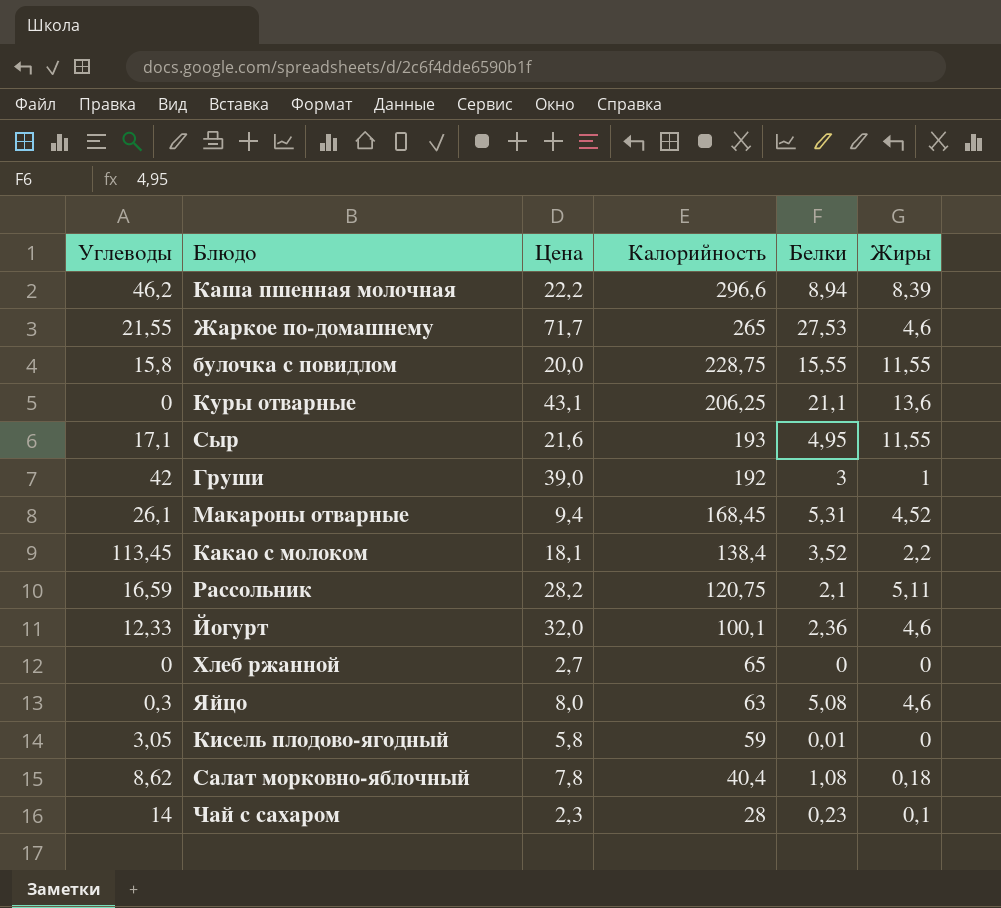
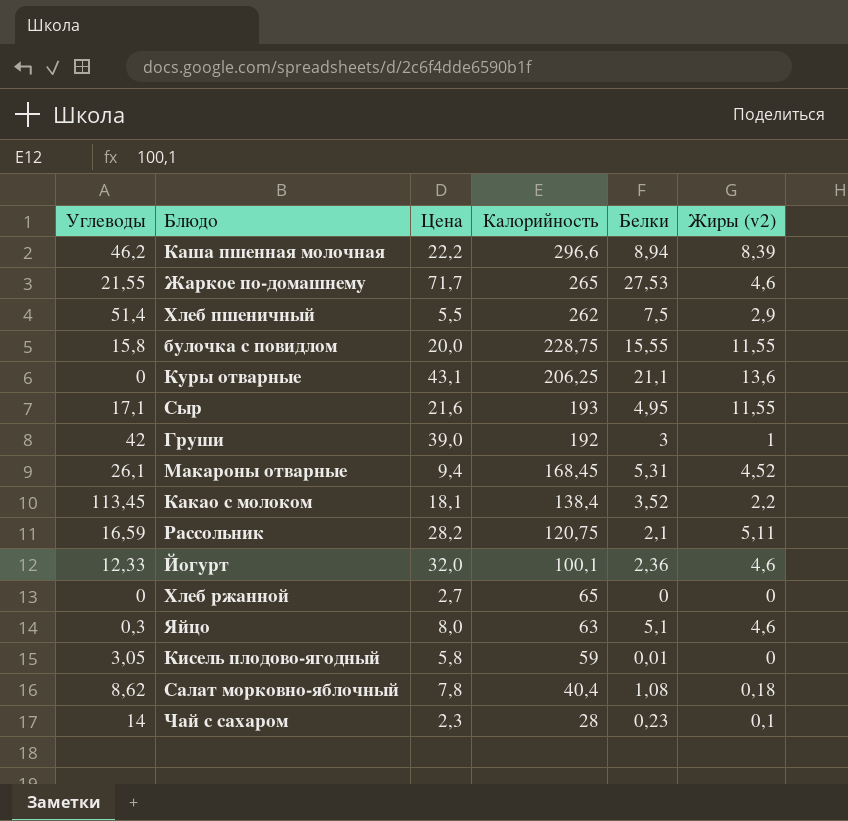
column name: Жиры -> Жиры (v2)
row Хлеб пшеничный: none -> 51,4 | 5,5 | 262 | 7,5 | 2,9
Яйцо | Белки: 5,08 -> 5,1

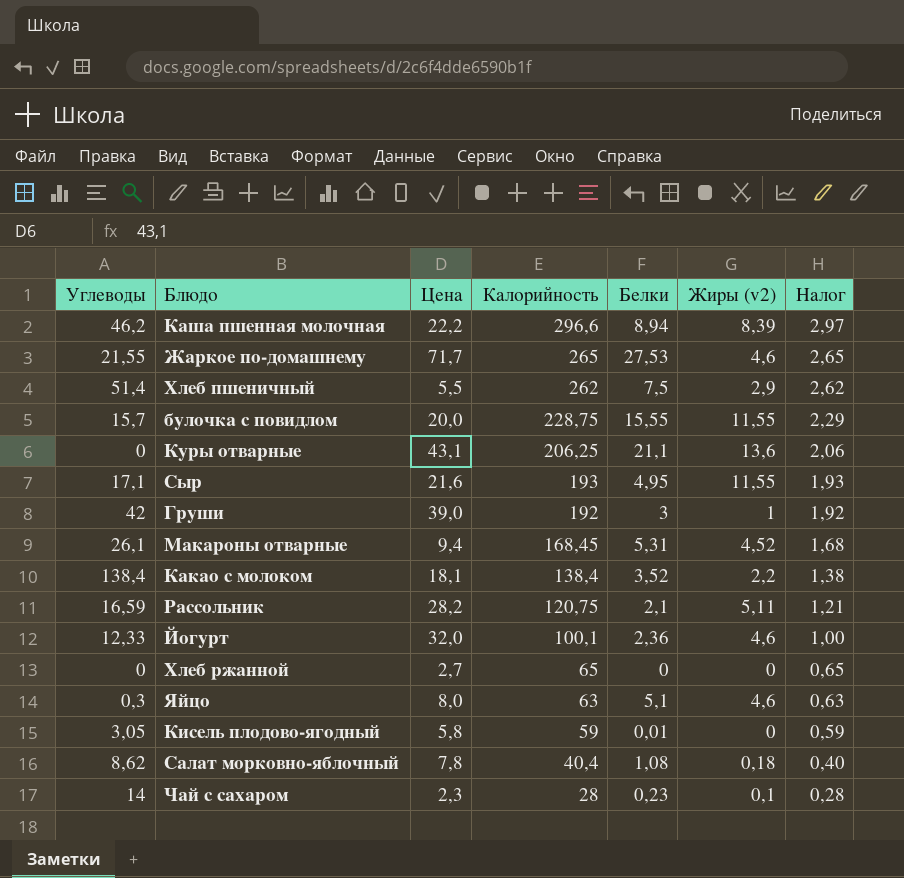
column Налог | formula: none -> [Калорийность] * 0,01
булочка с повидлом | Углеводы: 15,8 -> 15,7
Какао с молоком | Углеводы: 113,45 -> 138,4

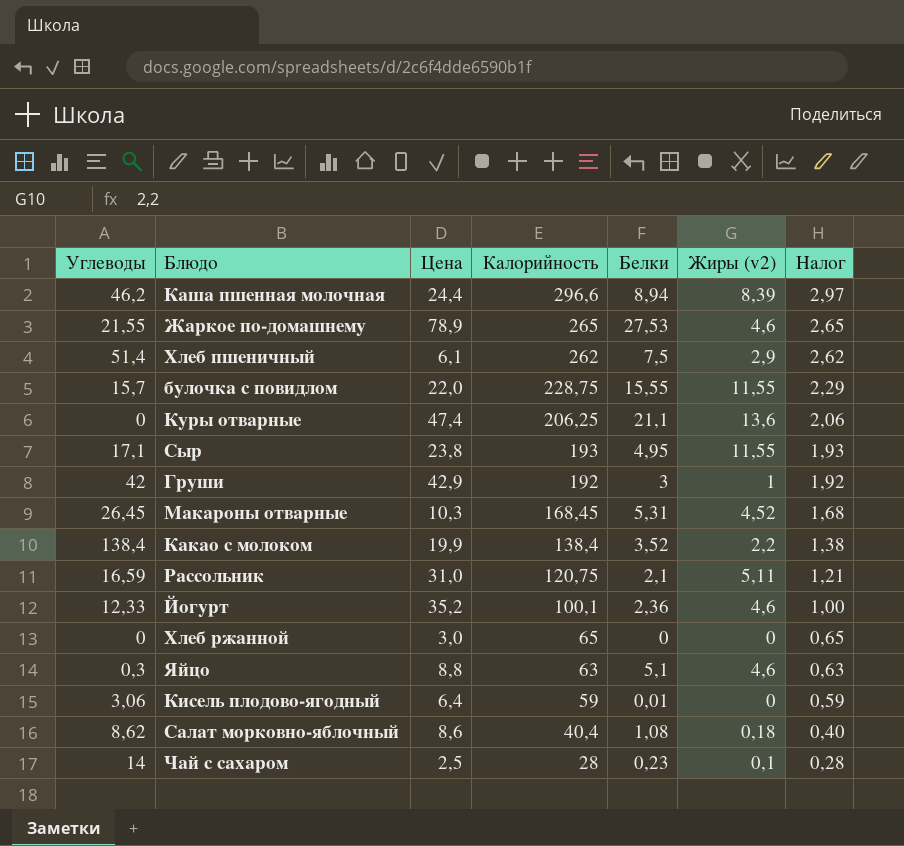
Каша пшенная молочная | Цена: 22,2 -> 24,4
Жаркое по-домашнему | Цена: 71,7 -> 78,9
Хлеб пшеничный | Цена: 5,5 -> 6,1
булочка с повидлом | Цена: 20,0 -> 22,0
Куры отварные | Цена: 43,1 -> 47,4
Сыр | Цена: 21,6 -> 23,8
Груши | Цена: 39,0 -> 42,9
Макароны отварные | Углеводы: 26,1 -> 26,45
Макароны отварные | Цена: 9,4 -> 10,3
Какао с молоком | Цена: 18,1 -> 19,9
Рассольник | Цена: 28,2 -> 31,0
Йогурт | Цена: 32,0 -> 35,2
Хлеб ржанной | Цена: 2,7 -> 3,0
Яйцо | Цена: 8,0 -> 8,8
Кисель плодово-ягодный | Углеводы: 3,05 -> 3,06
Кисель плодово-ягодный | Цена: 5,8 -> 6,4
Салат морковно-яблочный | Цена: 7,8 -> 8,6
Чай с сахаром | Цена: 2,3 -> 2,5

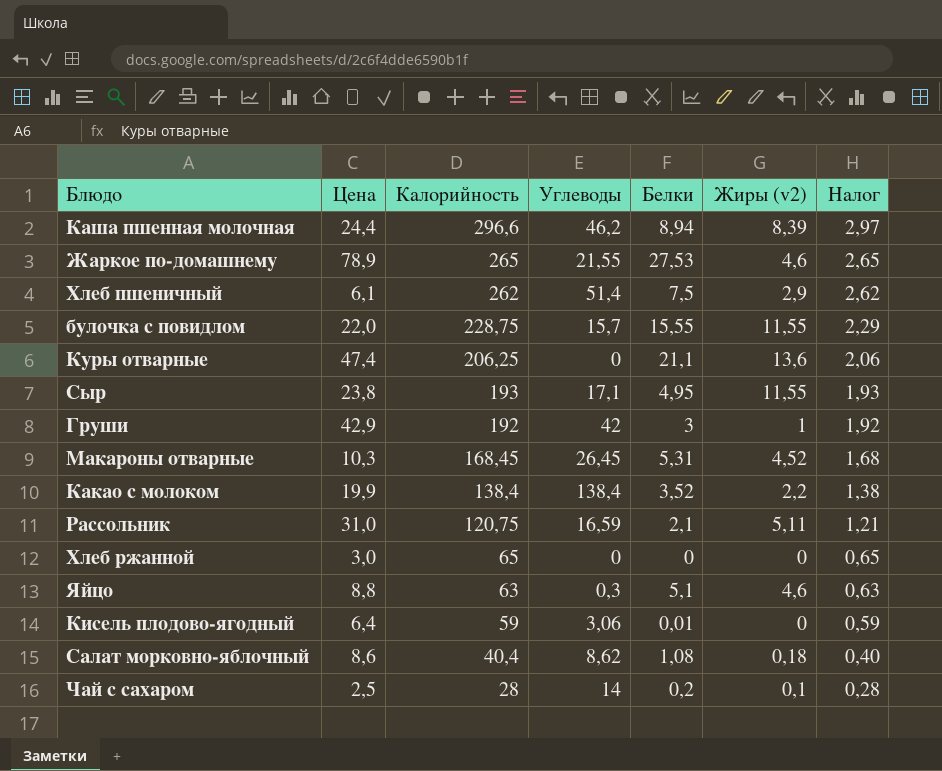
column Углеводы | position: 1 -> 4
row Йогурт: 12,33 | 35,2 | 100,1 | 2,36 | 4,6 | 1,00 -> none
Чай с сахаром | Белки: 0,23 -> 0,2

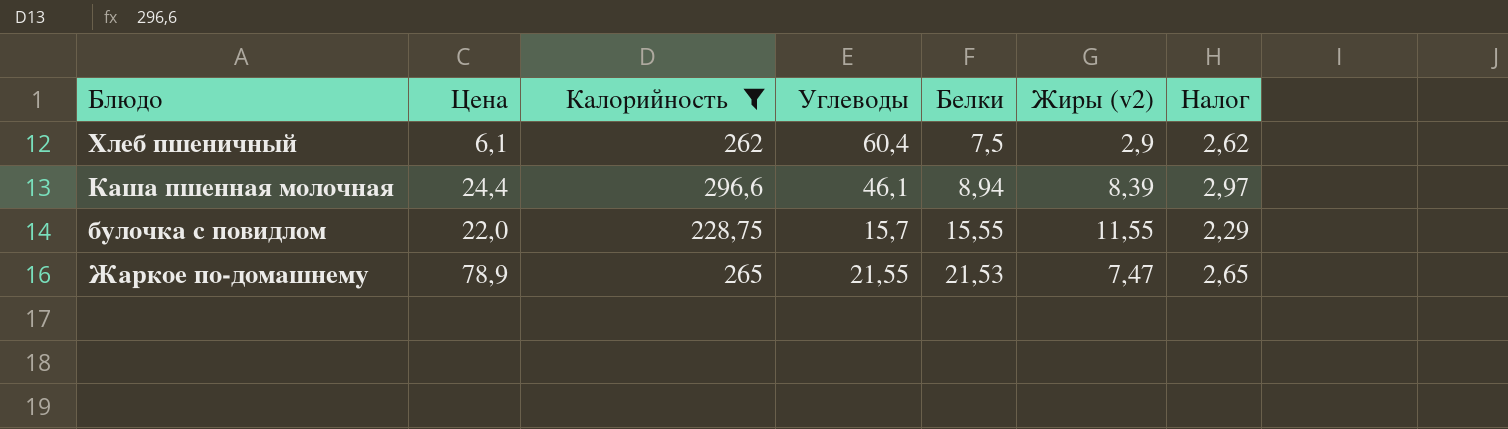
filter: none -> Калорийность >= 228,75
row order: Калорийность descending -> Белки ascending
Хлеб пшеничный | Углеводы: 51,4 -> 60,4
Каша пшенная молочная | Углеводы: 46,2 -> 46,1
Жаркое по-домашнему | Белки: 27,53 -> 21,53
Жаркое по-домашнему | Жиры (v2): 4,6 -> 7,47

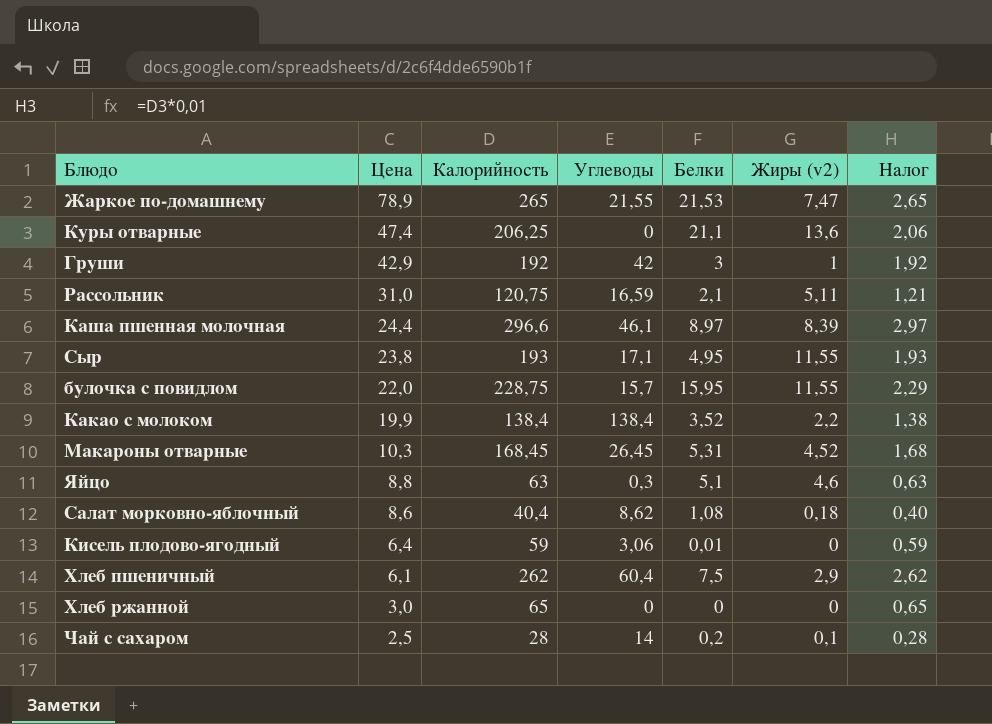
filter: Калорийность >= 228,75 -> none
row order: Белки ascending -> Цена descending
Каша пшенная молочная | Белки: 8,94 -> 8,97
булочка с повидлом | Белки: 15,55 -> 15,95

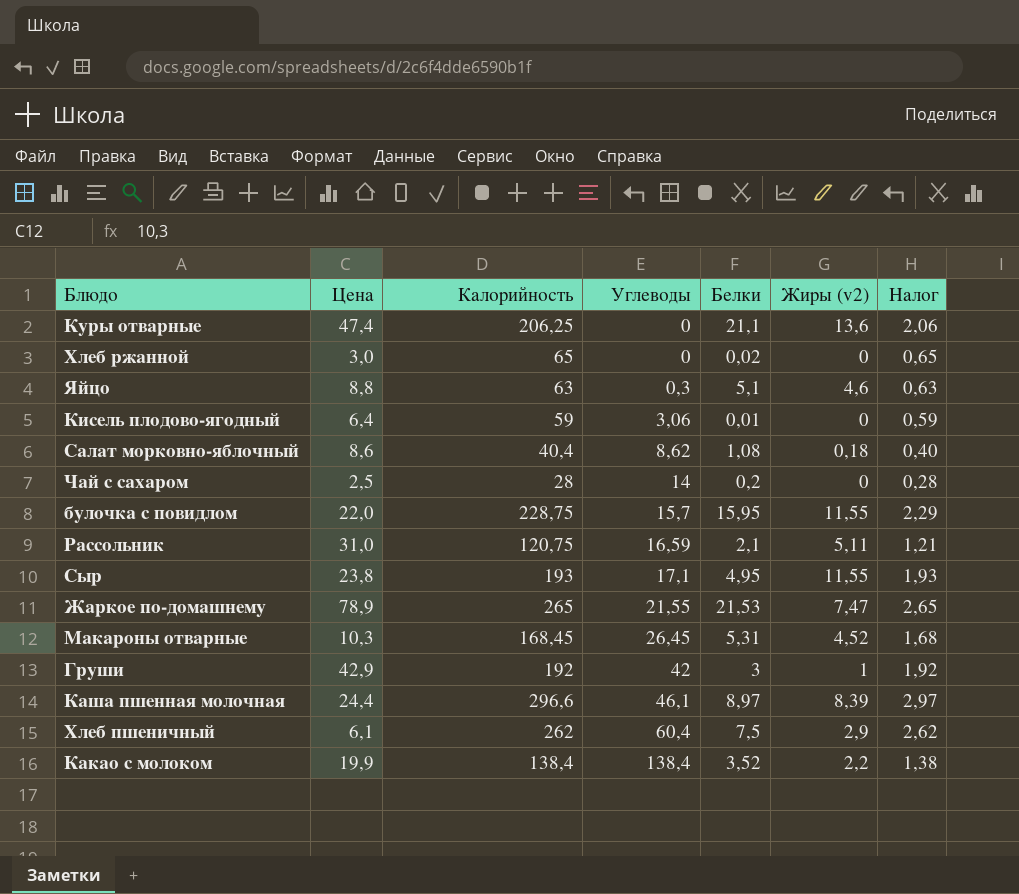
row order: Цена descending -> Углеводы ascending
Хлеб ржанной | Белки: 0 -> 0,02
Чай с сахаром | Жиры (v2): 0,1 -> 0

